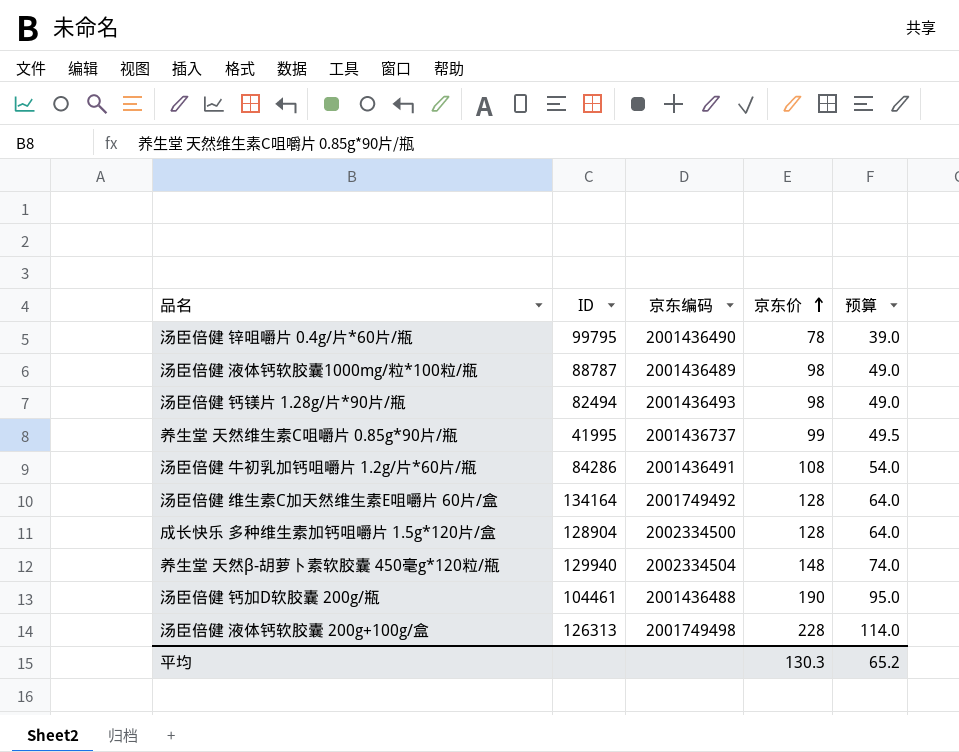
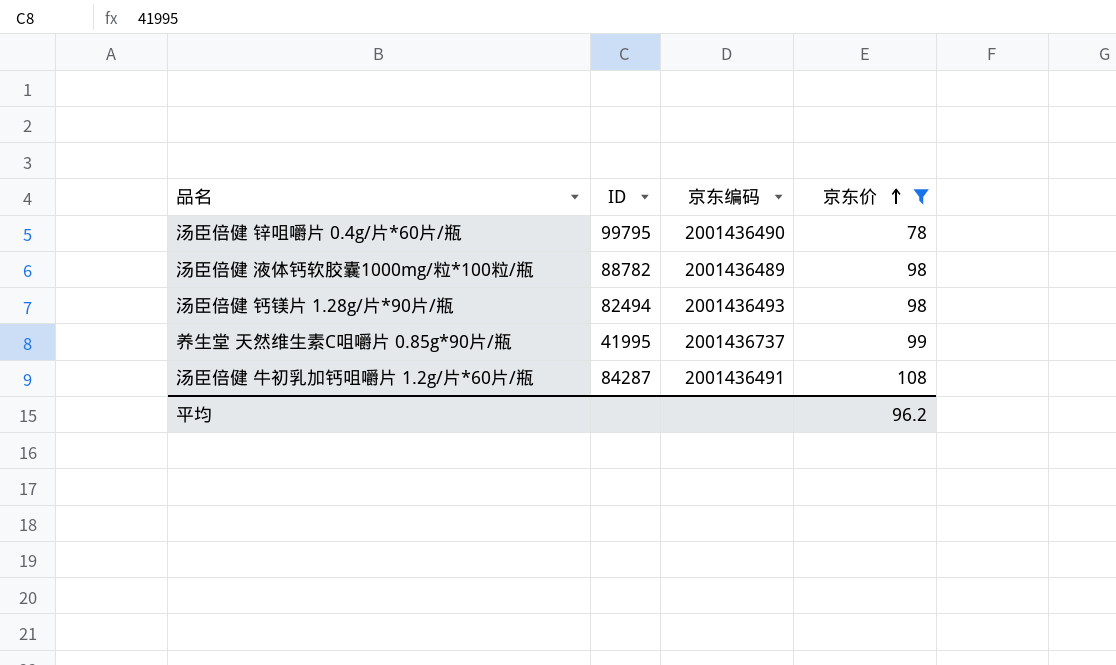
filter: none -> 京东价 <= 108
column 预算 | formula: [京东价] * 0.5 -> none
汤臣倍健 液体钙软胶囊1000mg/粒*100粒/瓶 | ID: 88787 -> 88782
汤臣倍健 牛初乳加钙咀嚼片 1.2g/片*60片/瓶 | ID: 84286 -> 84287
平均 | 京东价: 130.3 -> 96.2

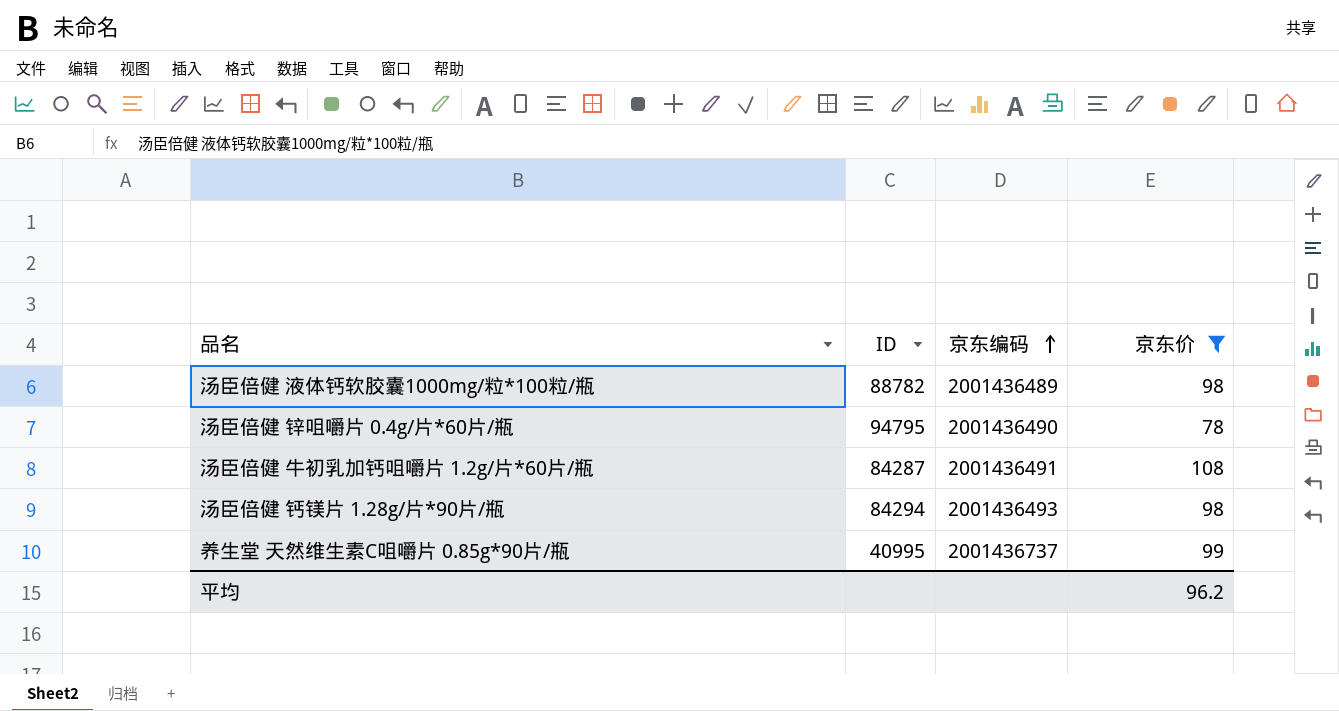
row order: 京东价 ascending -> 京东编码 ascending
汤臣倍健 锌咀嚼片 0.4g/片*60片/瓶 | ID: 99795 -> 94795
汤臣倍健 钙镁片 1.28g/片*90片/瓶 | ID: 82494 -> 84294
养生堂 天然维生素C咀嚼片 0.85g*90片/瓶 | ID: 41995 -> 40995

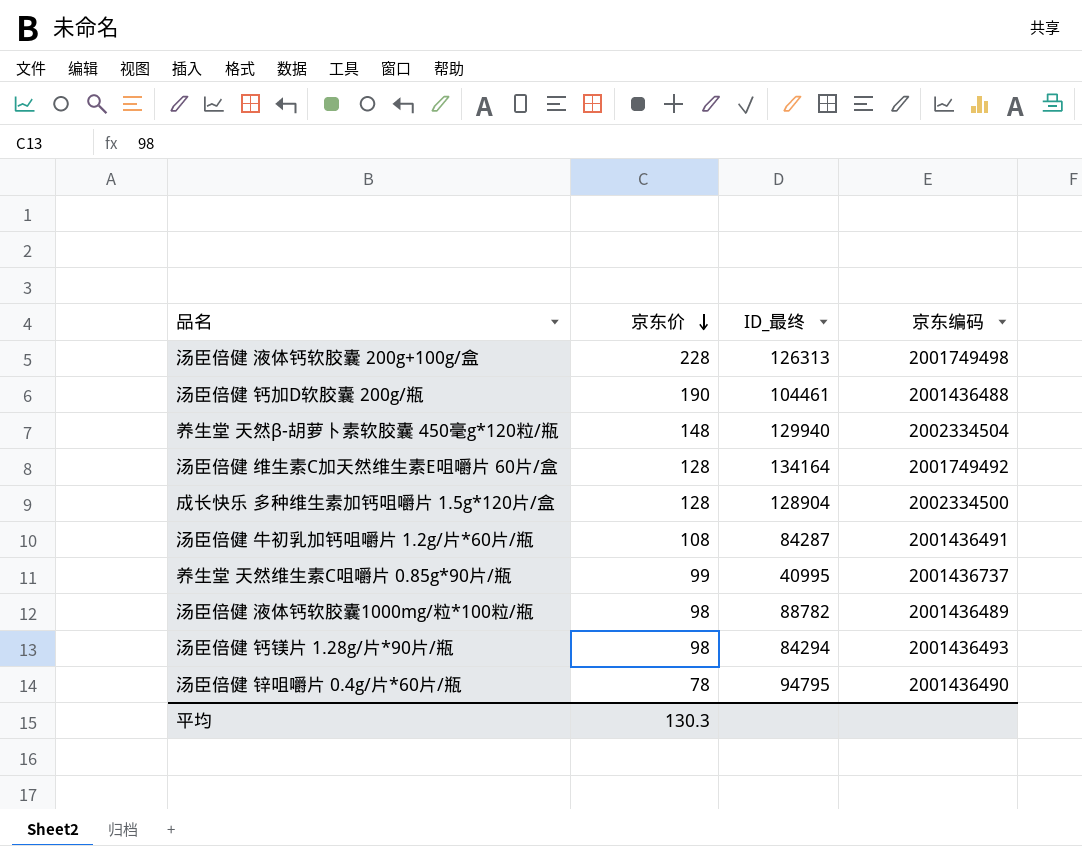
filter: 京东价 <= 108 -> none
row order: 京东编码 ascending -> 京东价 descending
column 京东价 | position: 4 -> 2
column name: ID -> ID_最终
平均 | 京东价: 96.2 -> 130.3

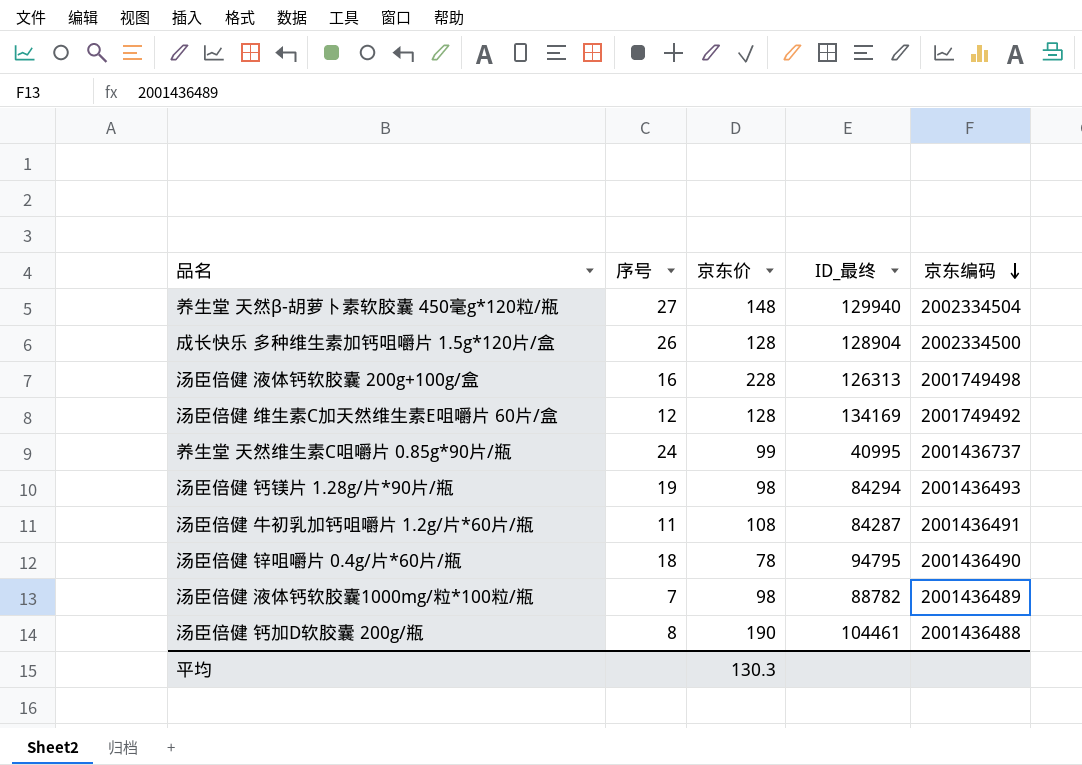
row order: 京东价 descending -> 京东编码 descending
column 序号 | position: none -> 2
汤臣倍健 维生素C加天然维生素E咀嚼片 60片/盒 | ID_最终: 134164 -> 134169

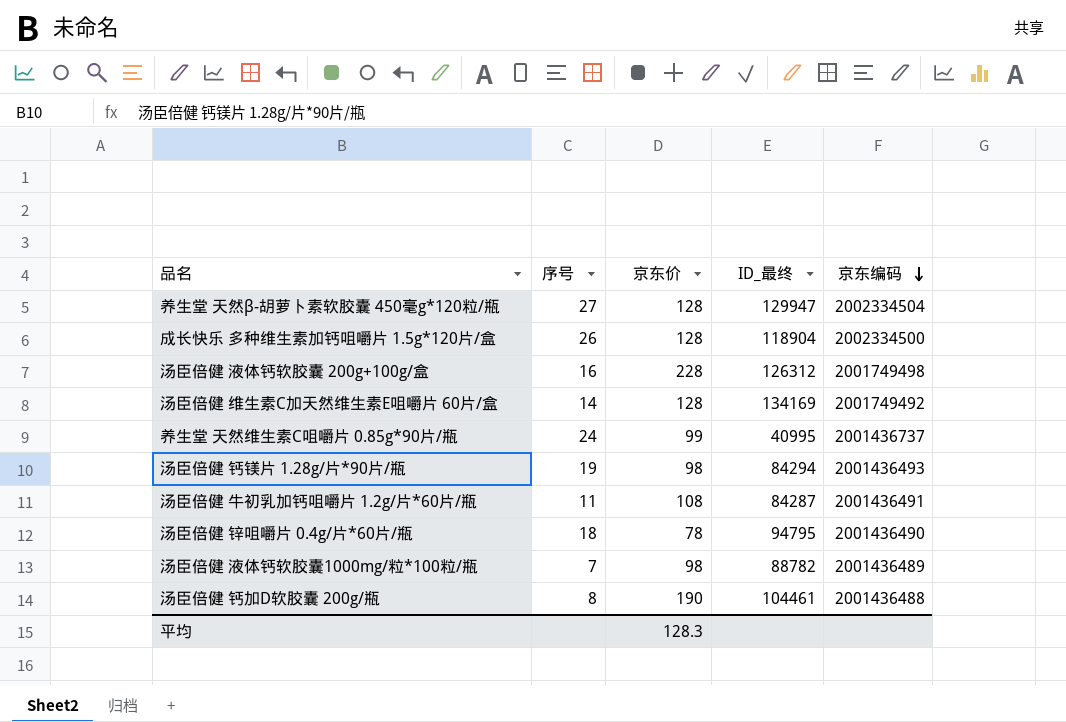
养生堂 天然β-胡萝卜素软胶囊 450毫g*120粒/瓶 | 京东价: 148 -> 128
养生堂 天然β-胡萝卜素软胶囊 450毫g*120粒/瓶 | ID_最终: 129940 -> 129947
成长快乐 多种维生素加钙咀嚼片 1.5g*120片/盒 | ID_最终: 128904 -> 118904
汤臣倍健 液体钙软胶囊 200g+100g/盒 | ID_最终: 126313 -> 126312
汤臣倍健 维生素C加天然维生素E咀嚼片 60片/盒 | 序号: 12 -> 14
平均 | 京东价: 130.3 -> 128.3

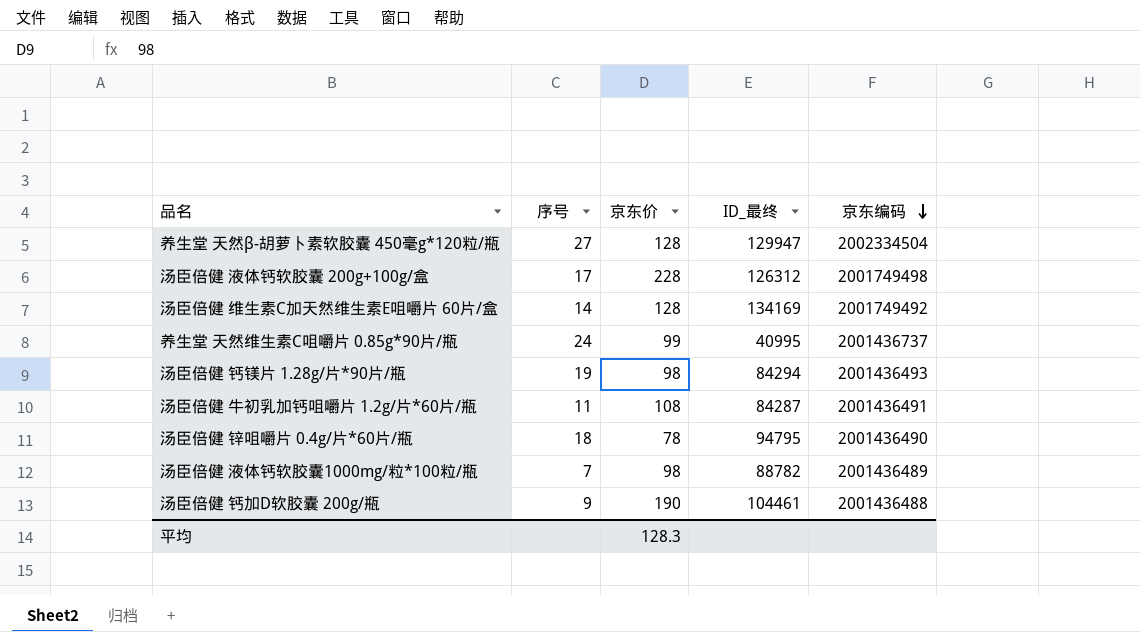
row 成长快乐 多种维生素加钙咀嚼片 1.5g*120片/盒: 26 | 128 | 118904 | 2002334500 -> none
汤臣倍健 液体钙软胶囊 200g+100g/盒 | 序号: 16 -> 17
汤臣倍健 钙加D软胶囊 200g/瓶 | 序号: 8 -> 9

